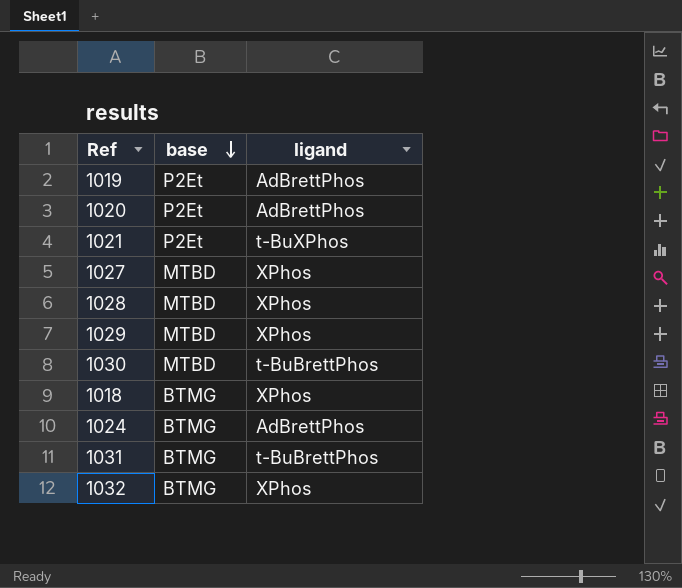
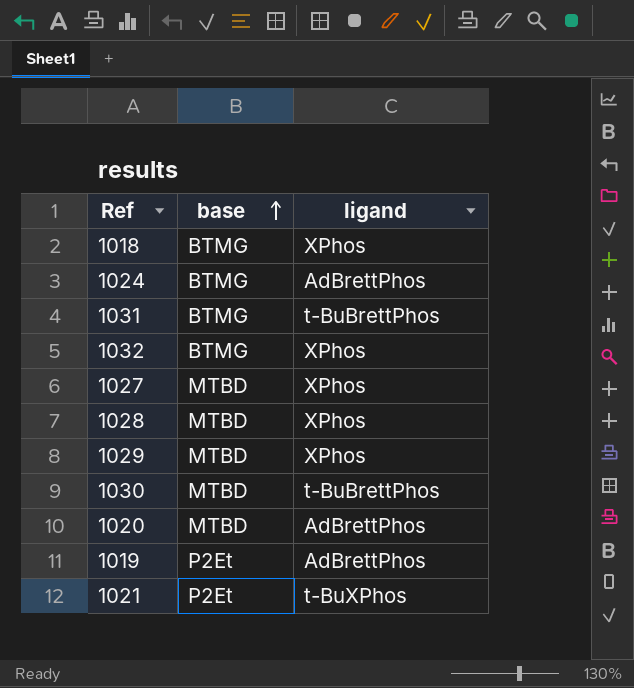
row order: base descending -> base ascending
1020 | base: P2Et -> MTBD

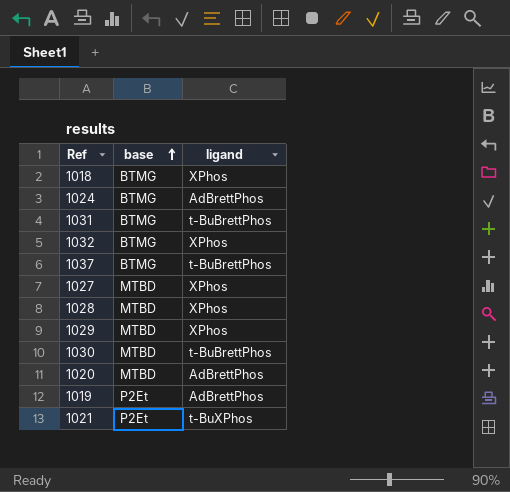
row 1037: none -> BTMG | t-BuBrettPhos

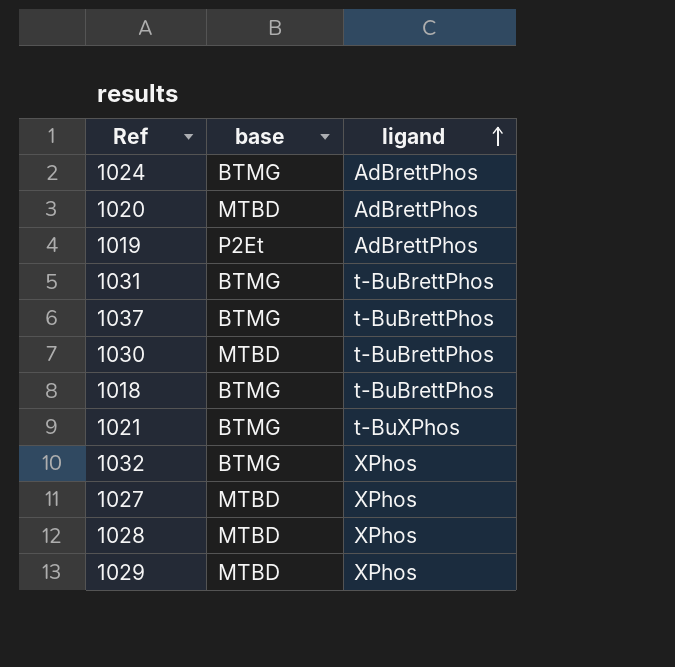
row order: base ascending -> ligand ascending
1018 | ligand: XPhos -> t-BuBrettPhos
1021 | base: P2Et -> BTMG

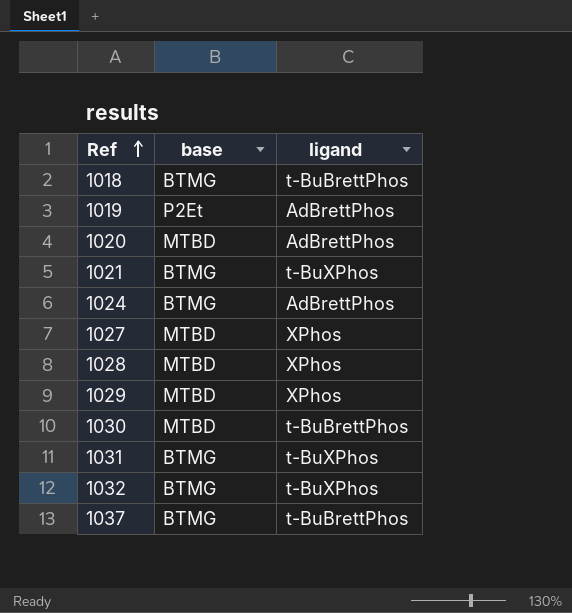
row order: ligand ascending -> Ref ascending
1031 | ligand: t-BuBrettPhos -> t-BuXPhos
1032 | ligand: XPhos -> t-BuXPhos

